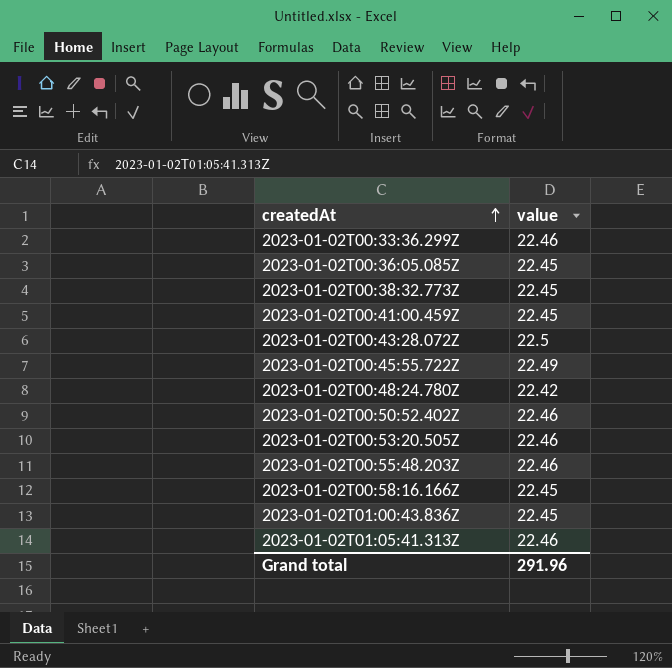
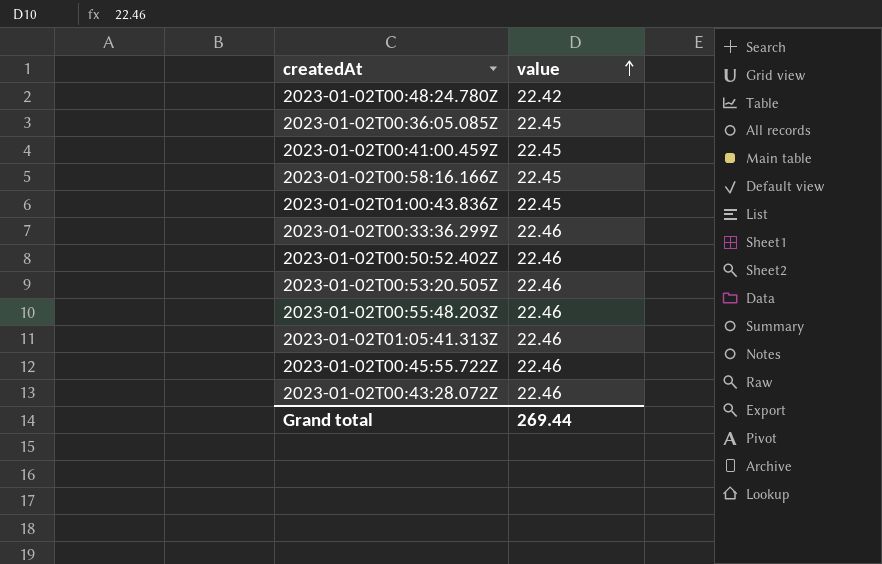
row order: createdAt ascending -> value ascending
row 2023-01-02T00:38:32.773Z: 22.45 -> none
2023-01-02T00:45:55.722Z | value: 22.49 -> 22.46
2023-01-02T00:43:28.072Z | value: 22.5 -> 22.46
Grand total | value: 291.96 -> 269.44

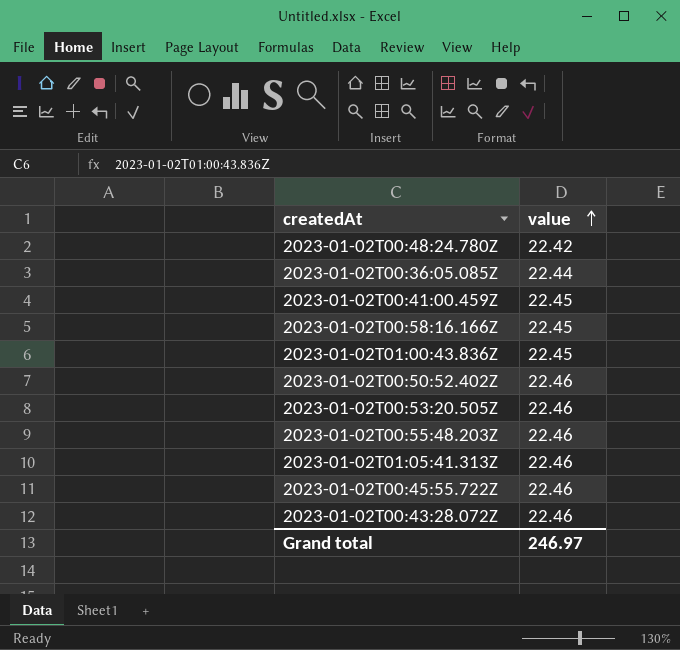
row 2023-01-02T00:33:36.299Z: 22.46 -> none
2023-01-02T00:36:05.085Z | value: 22.45 -> 22.44
Grand total | value: 269.44 -> 246.97

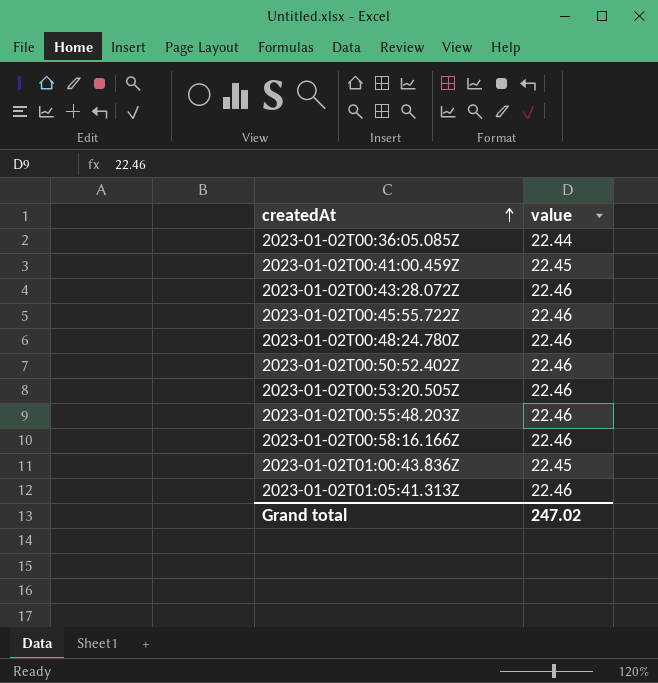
row order: value ascending -> createdAt ascending
2023-01-02T00:48:24.780Z | value: 22.42 -> 22.46
2023-01-02T00:58:16.166Z | value: 22.45 -> 22.46
Grand total | value: 246.97 -> 247.02

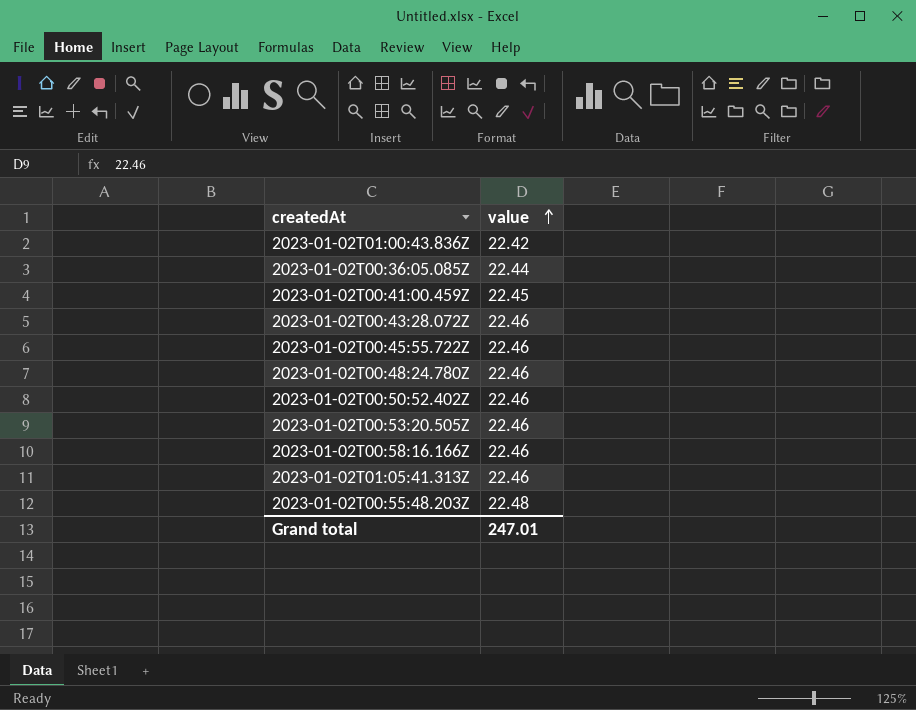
row order: createdAt ascending -> value ascending
2023-01-02T01:00:43.836Z | value: 22.45 -> 22.42
2023-01-02T00:55:48.203Z | value: 22.46 -> 22.48
Grand total | value: 247.02 -> 247.01

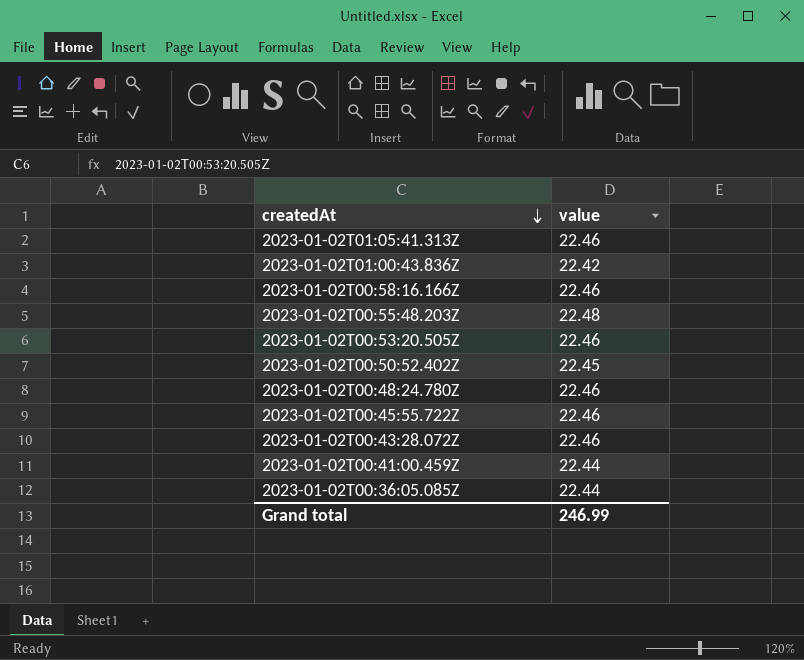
row order: value ascending -> createdAt descending
2023-01-02T00:50:52.402Z | value: 22.46 -> 22.45
2023-01-02T00:41:00.459Z | value: 22.45 -> 22.44
Grand total | value: 247.01 -> 246.99

